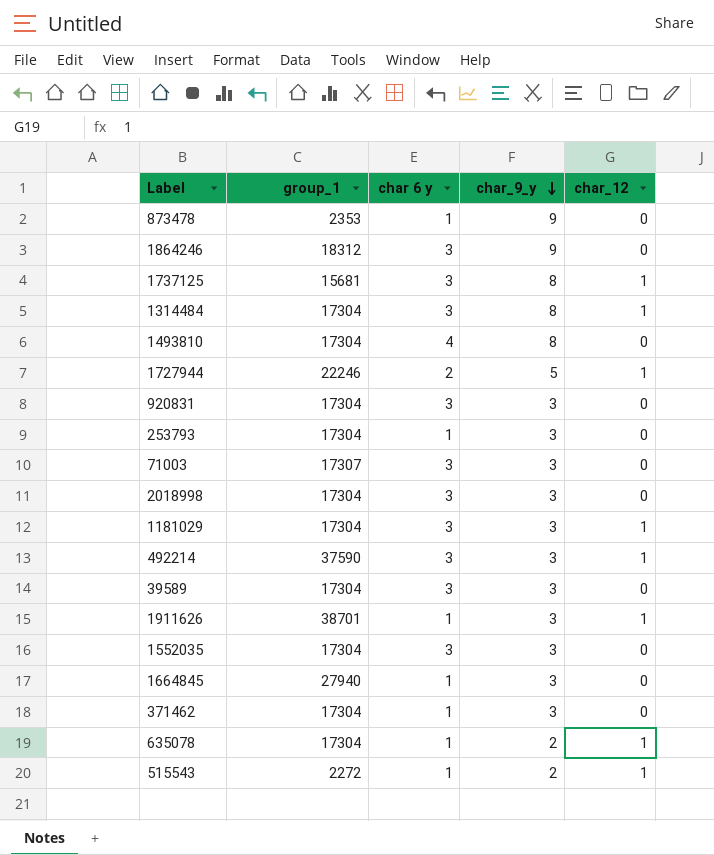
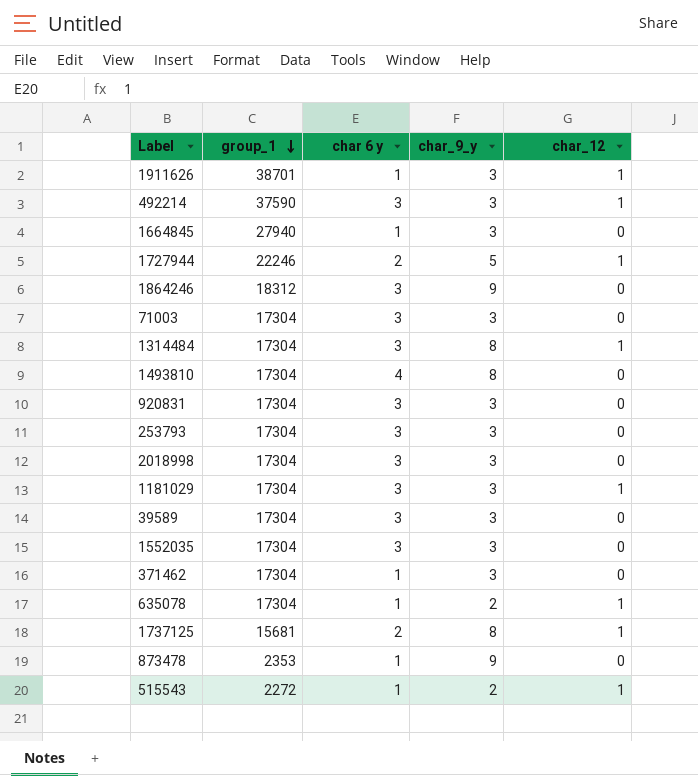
row order: char_9_y descending -> group_1 descending
71003 | group_1: 17307 -> 17304
253793 | char 6 y: 1 -> 3
1737125 | char 6 y: 3 -> 2

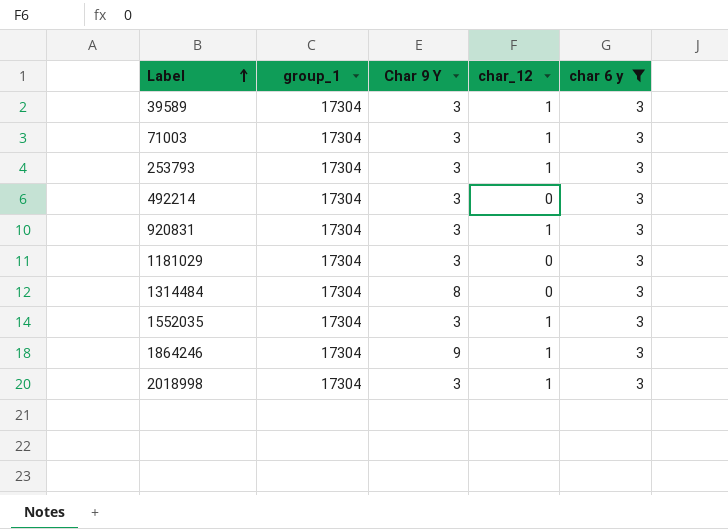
filter: none -> char 6 y = 3
row order: group_1 descending -> Label ascending
column name: char_9_y -> Char 9 Y
column char 6 y | position: 3 -> 5
39589 | char_12: 0 -> 1
71003 | char_12: 0 -> 1
253793 | char_12: 0 -> 1
492214 | group_1: 37590 -> 17304
492214 | char_12: 1 -> 0
920831 | char_12: 0 -> 1
1181029 | char_12: 1 -> 0
1314484 | char_12: 1 -> 0
1552035 | char_12: 0 -> 1
1864246 | group_1: 18312 -> 17304
1864246 | char_12: 0 -> 1
2018998 | char_12: 0 -> 1

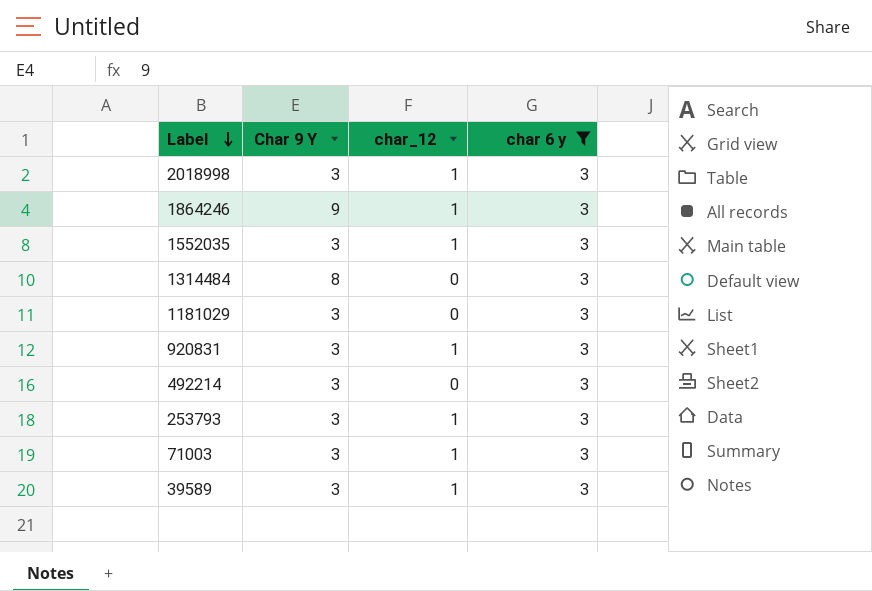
row order: Label ascending -> Label descending
column group_1 | position: 2 -> none

